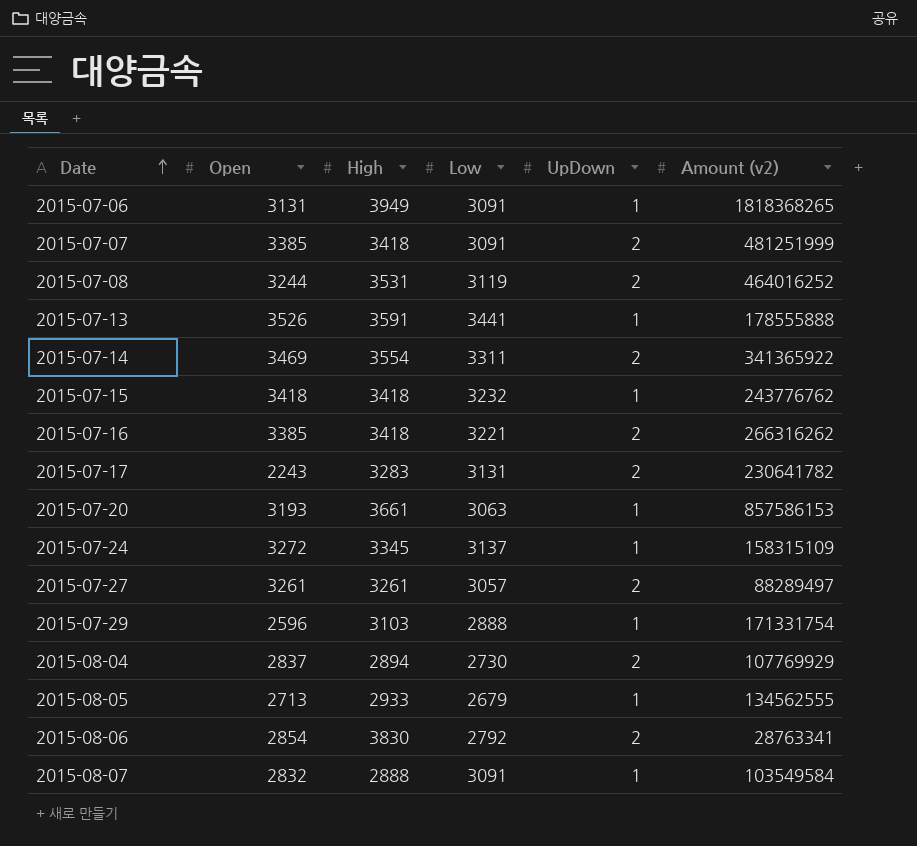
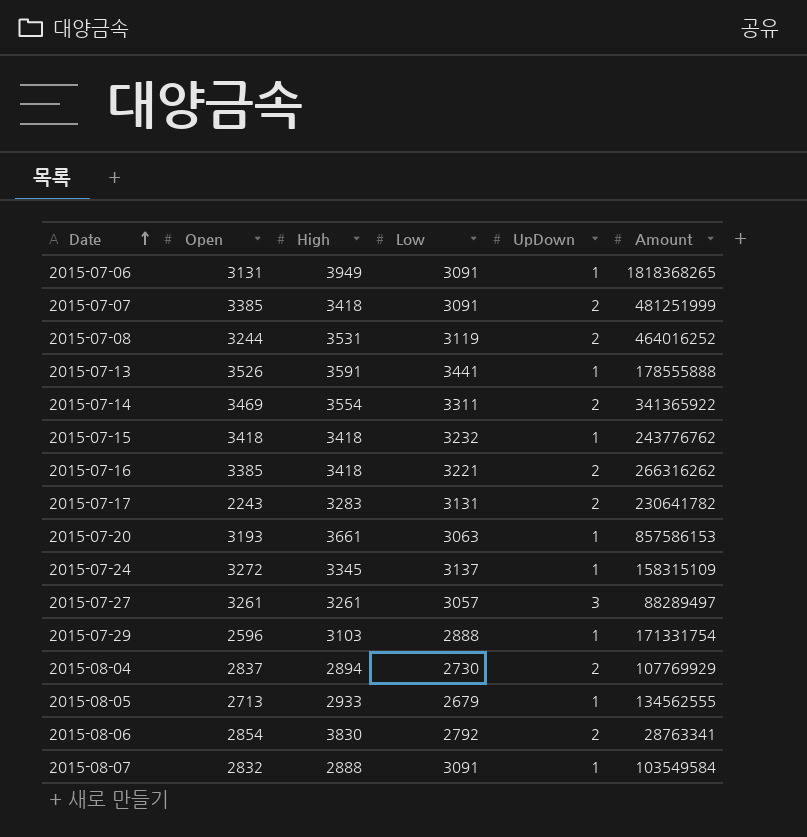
column name: Amount (v2) -> Amount
2015-07-27 | UpDown: 2 -> 3

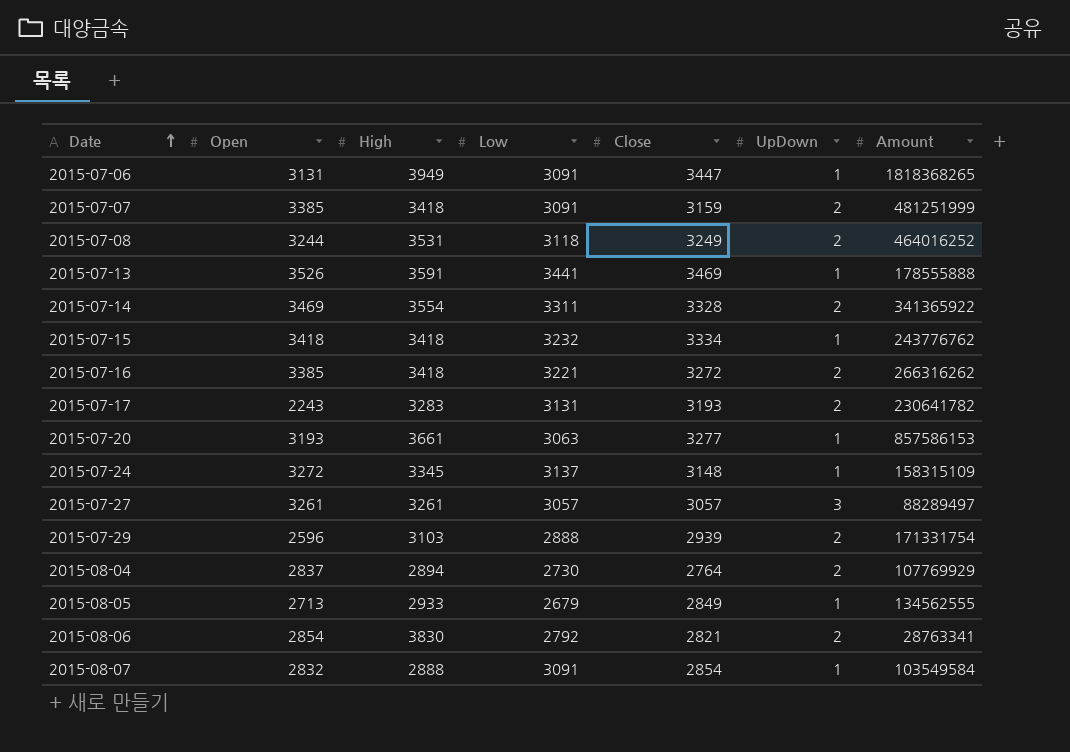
column Close | position: none -> 5
2015-07-08 | Low: 3119 -> 3118
2015-07-29 | UpDown: 1 -> 2

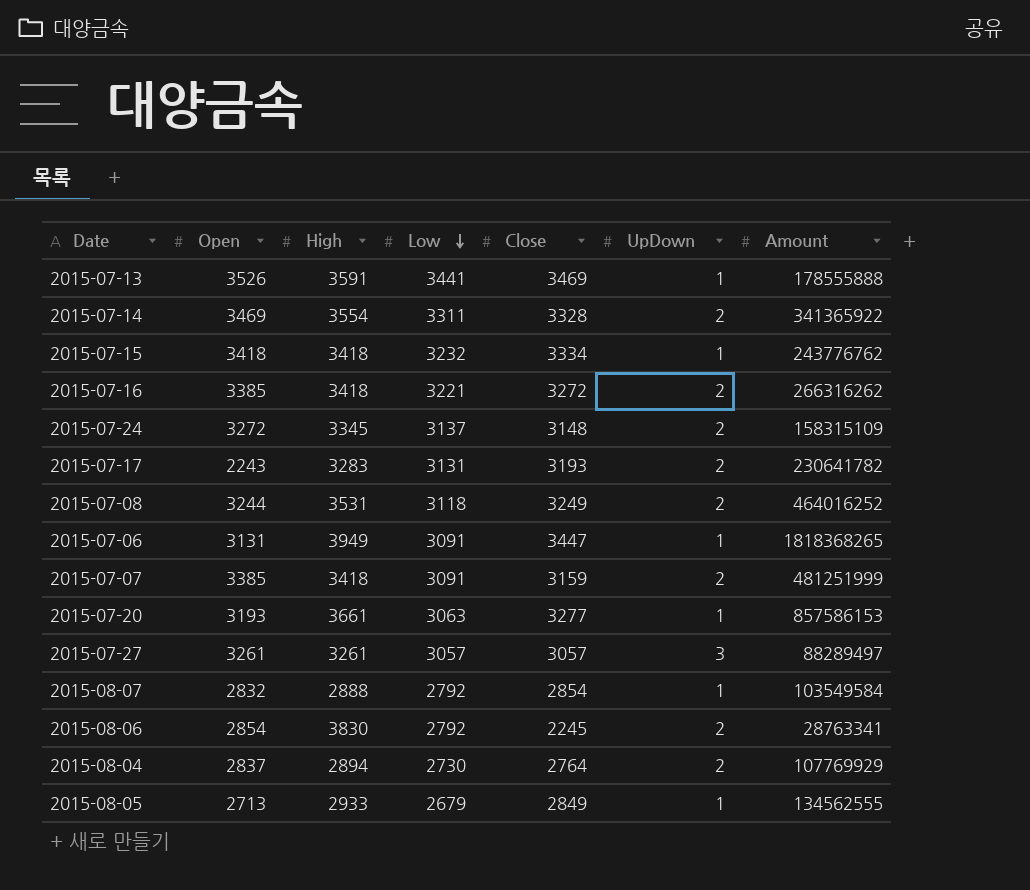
row order: Date ascending -> Low descending
row 2015-07-29: 2596 | 3103 | 2888 | 2939 | 2 | 171331754 -> none
2015-07-24 | UpDown: 1 -> 2
2015-08-07 | Low: 3091 -> 2792
2015-08-06 | Close: 2821 -> 2245

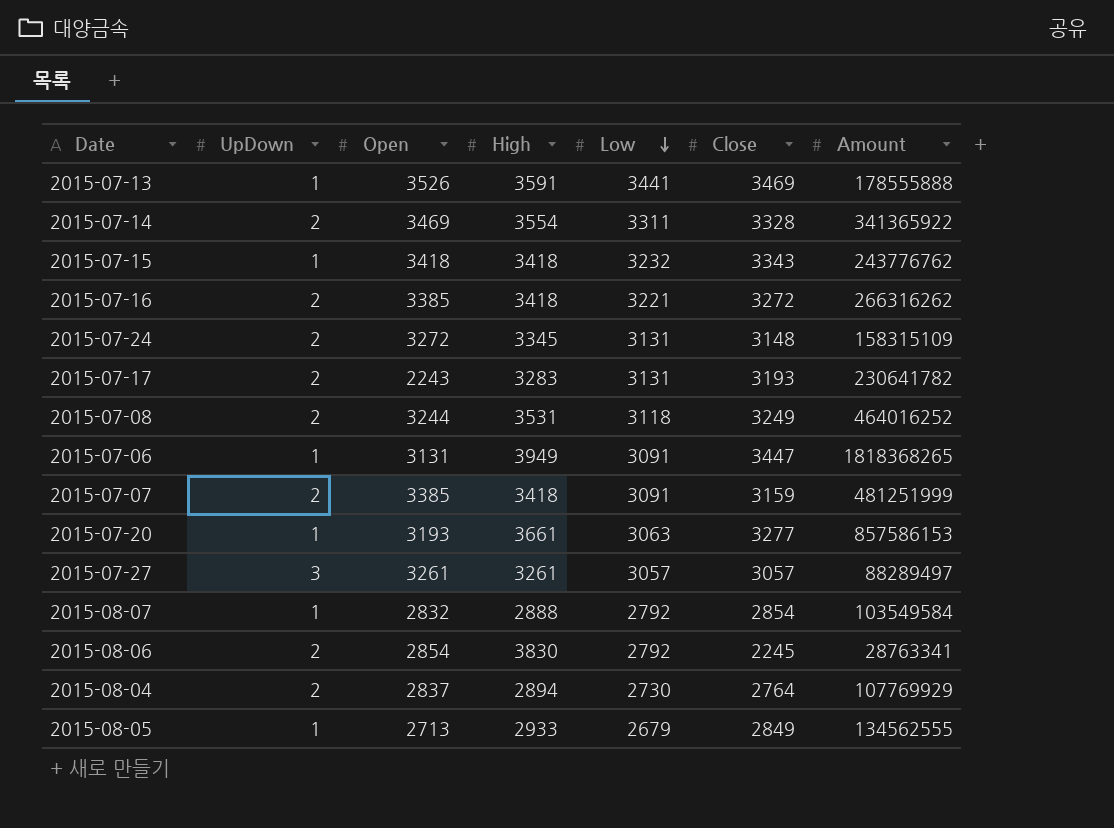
column UpDown | position: 6 -> 2
2015-07-15 | Close: 3334 -> 3343
2015-07-24 | Low: 3137 -> 3131

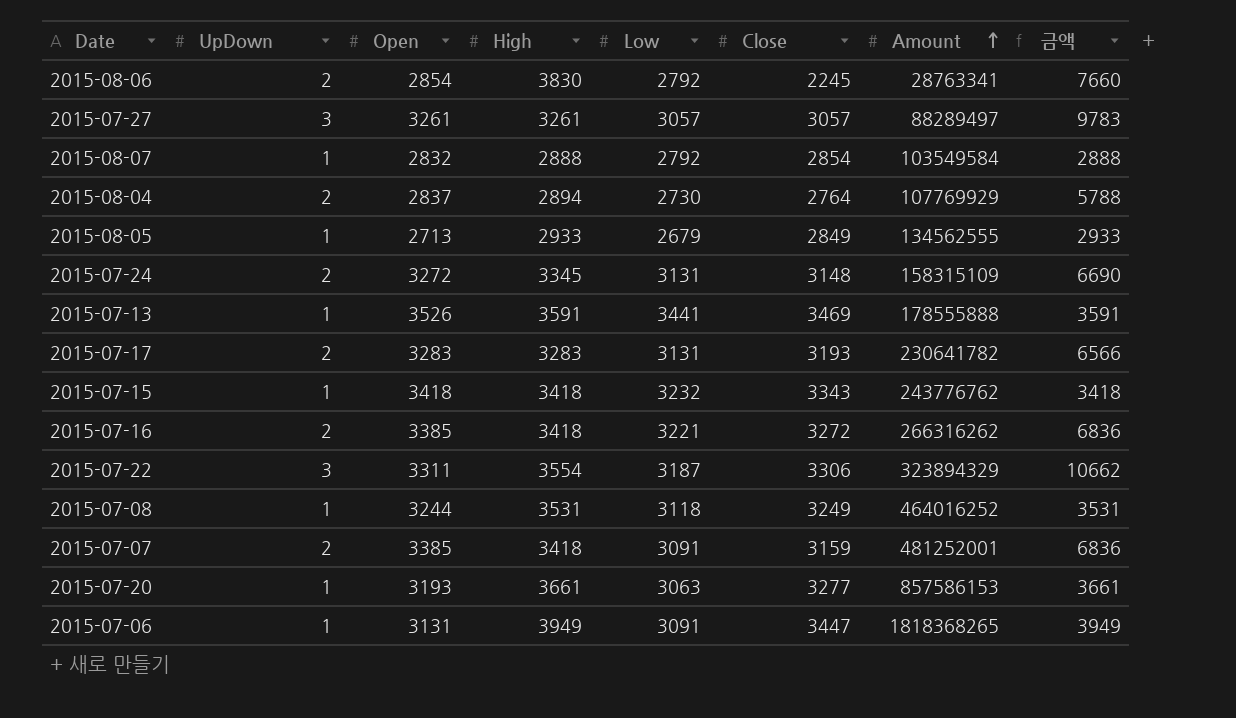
row order: Low descending -> Amount ascending
column 금액 | formula: none -> [UpDown] * [High]
row 2015-07-14: 2 | 3469 | 3554 | 3311 | 3328 | 341365922 -> none
2015-07-17 | Open: 2243 -> 3283
row 2015-07-22: none -> 3 | 3311 | 3554 | 3187 | 3306 | 323894329 | 10662
2015-07-08 | UpDown: 2 -> 1
2015-07-07 | Amount: 481251999 -> 481252001

